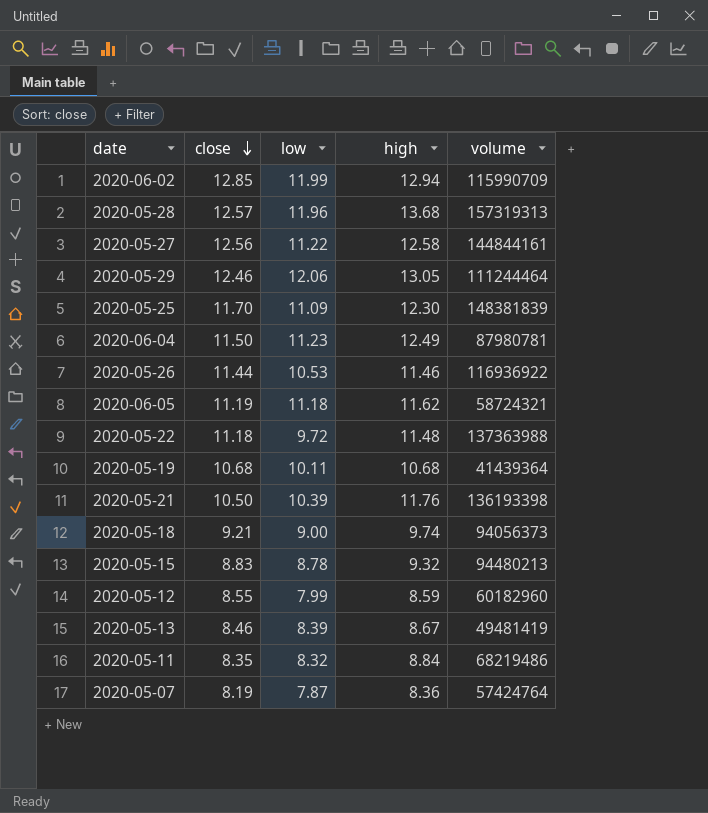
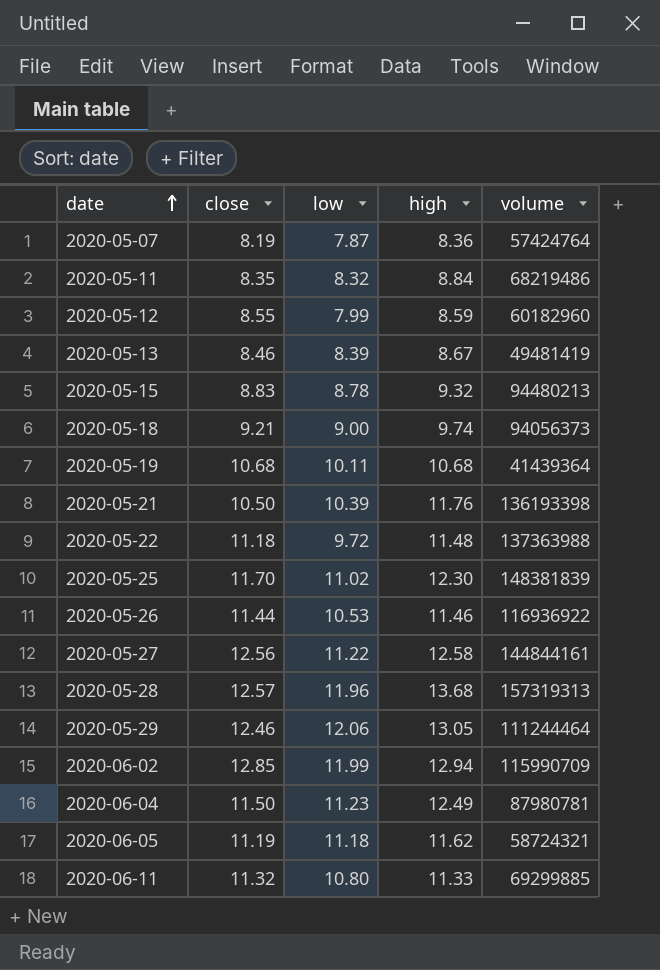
row order: close descending -> date ascending
2020-05-25 | low: 11.09 -> 11.02
row 2020-06-11: none -> 11.32 | 10.80 | 11.33 | 69299885

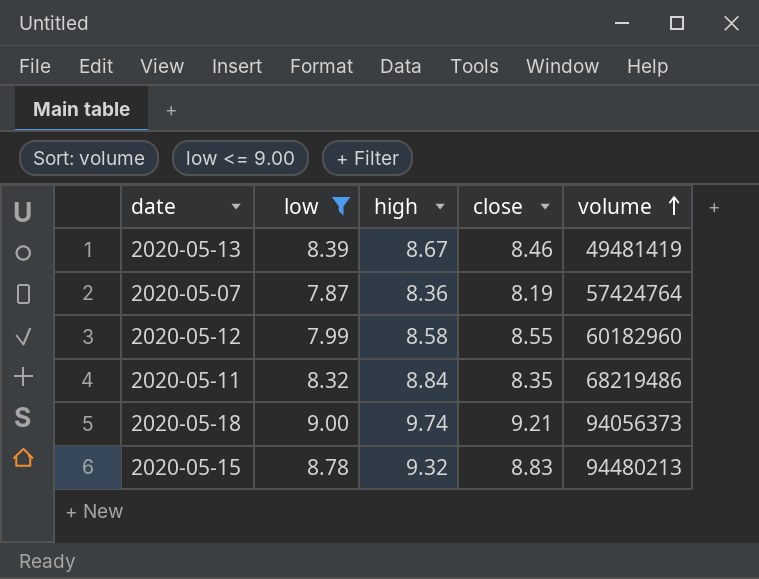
filter: none -> low <= 9.00
row order: date ascending -> volume ascending
column close | position: 2 -> 4
2020-05-12 | high: 8.59 -> 8.58

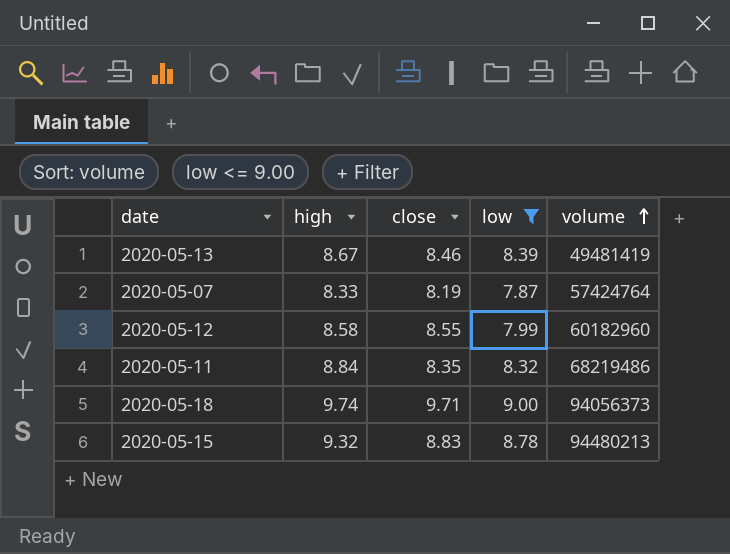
column low | position: 2 -> 4
2020-05-07 | high: 8.36 -> 8.33
2020-05-18 | close: 9.21 -> 9.71

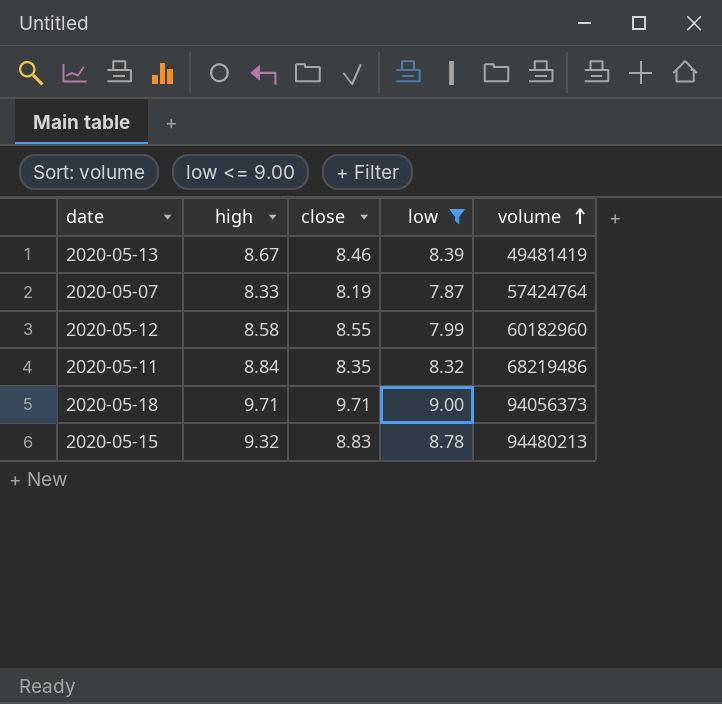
2020-05-18 | high: 9.74 -> 9.71

